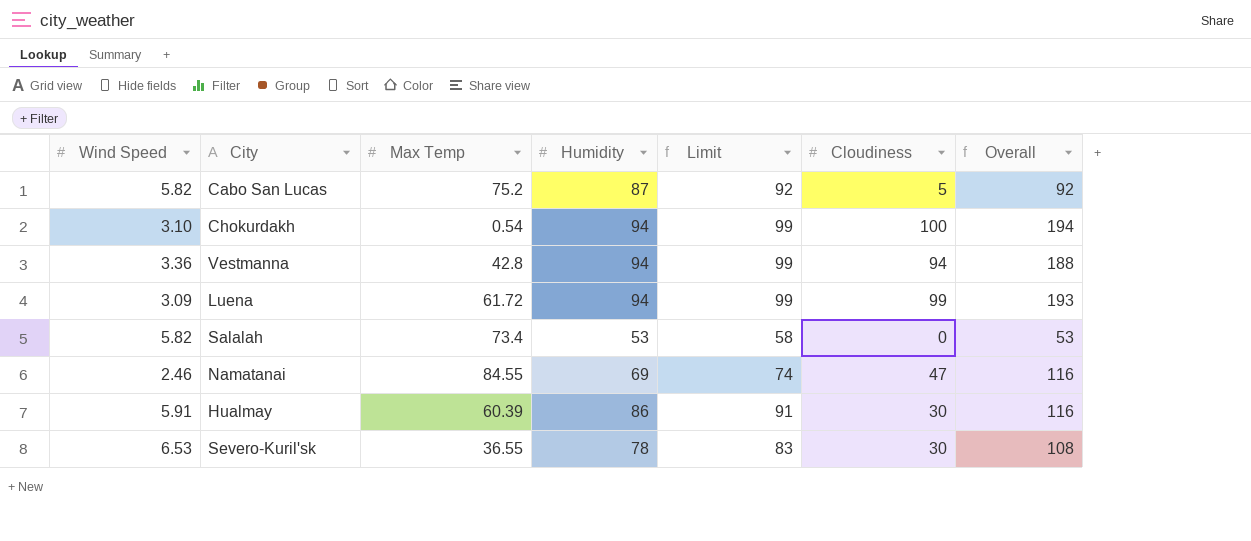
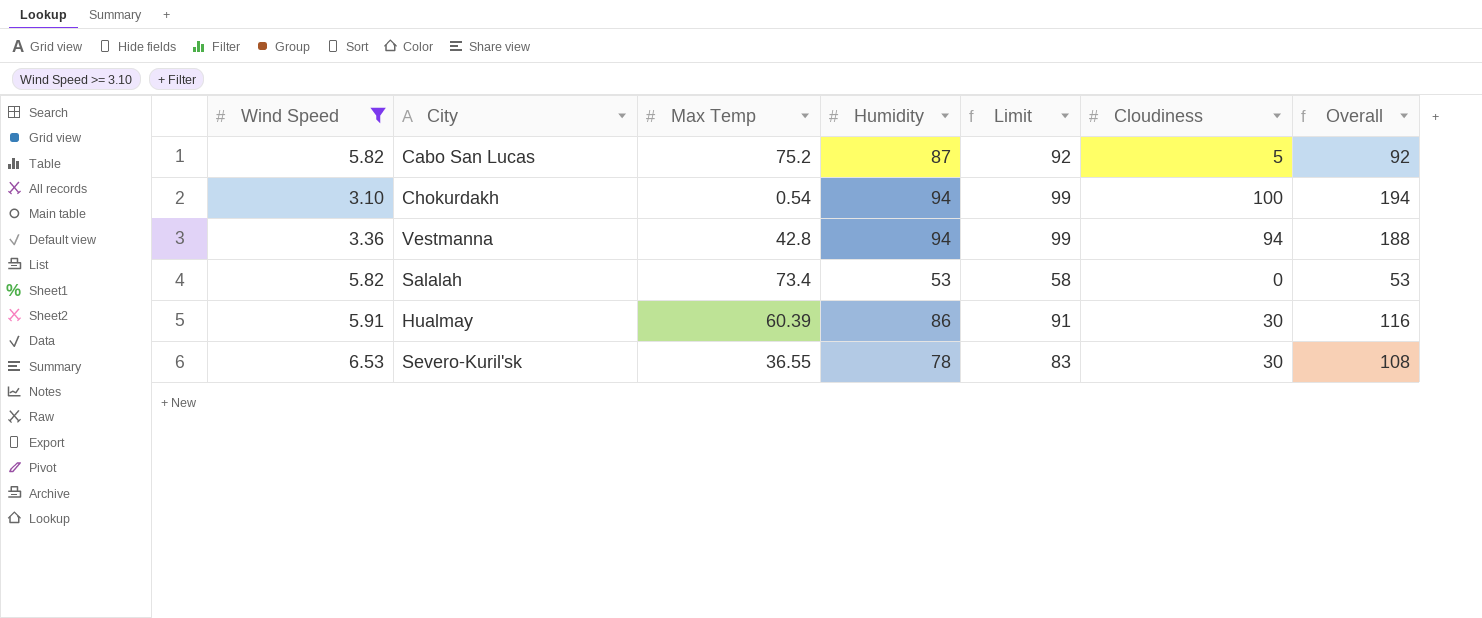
filter: none -> Wind Speed >= 3.10

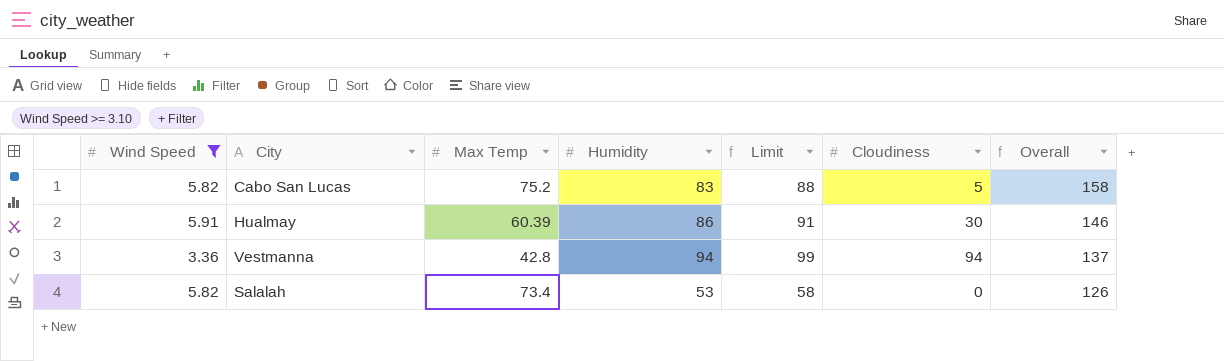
row order: none -> Overall descending
column Overall | formula: [Humidity] + [Cloudiness] -> [Max Temp] + [Humidity]
row Chokurdakh: 3.10 | 0.54 | 94 | 99 | 100 | 194 -> none
row Severo-Kuril'sk: 6.53 | 36.55 | 78 | 83 | 30 | 108 -> none
Cabo San Lucas | Humidity: 87 -> 83
Cabo San Lucas | Limit: 92 -> 88

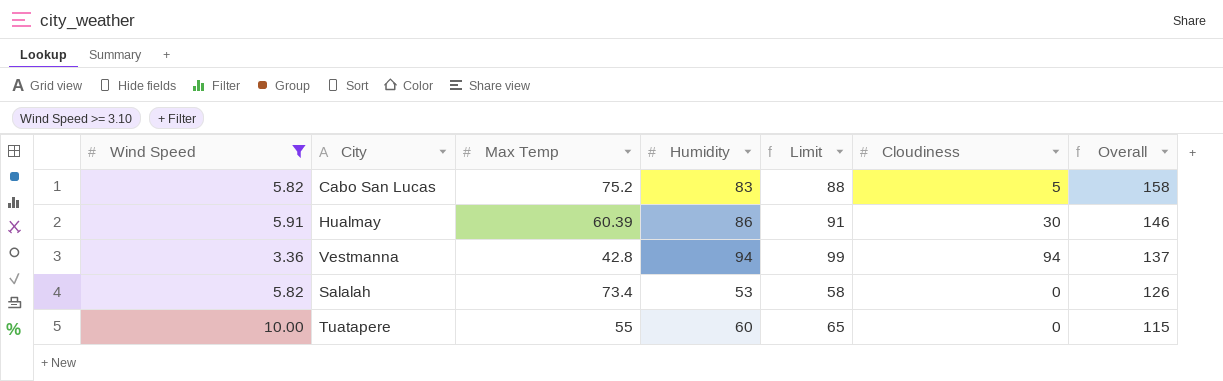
row Tuatapere: none -> 10.00 | 55 | 60 | 65 | 0 | 115

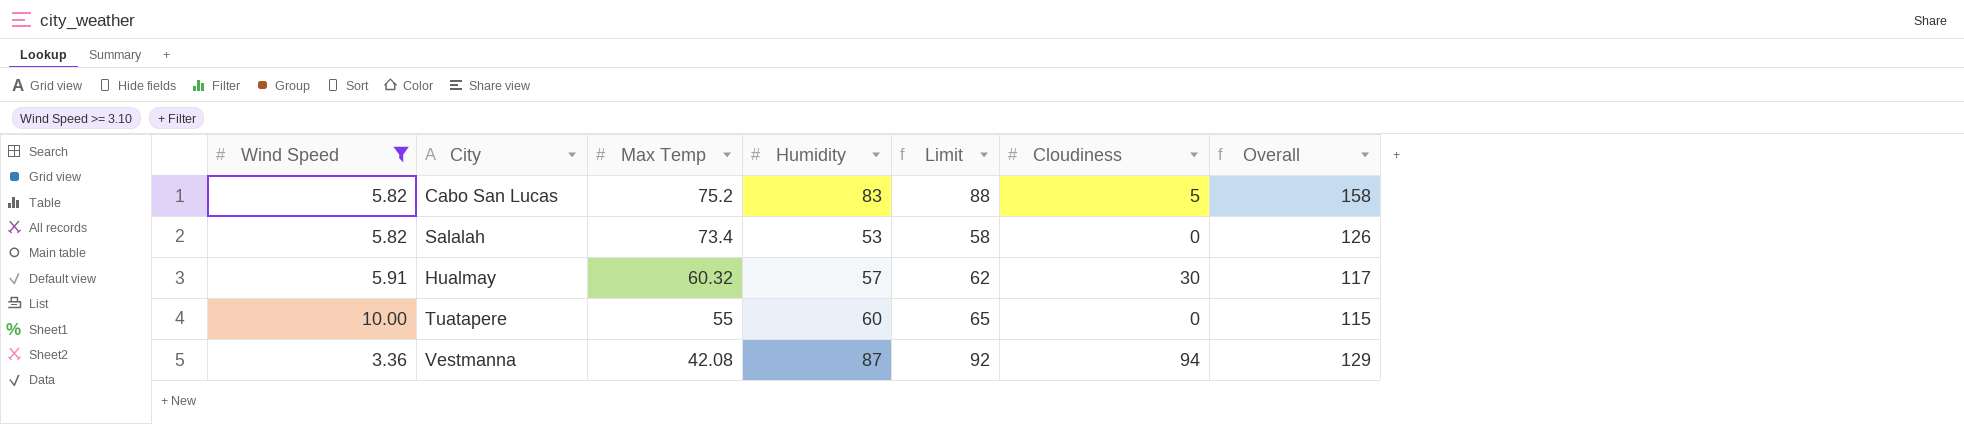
row order: Overall descending -> Max Temp descending
Hualmay | Max Temp: 60.39 -> 60.32
Hualmay | Humidity: 86 -> 57
Hualmay | Limit: 91 -> 62
Hualmay | Overall: 146 -> 117
Vestmanna | Max Temp: 42.8 -> 42.08
Vestmanna | Humidity: 94 -> 87
Vestmanna | Limit: 99 -> 92
Vestmanna | Overall: 137 -> 129

